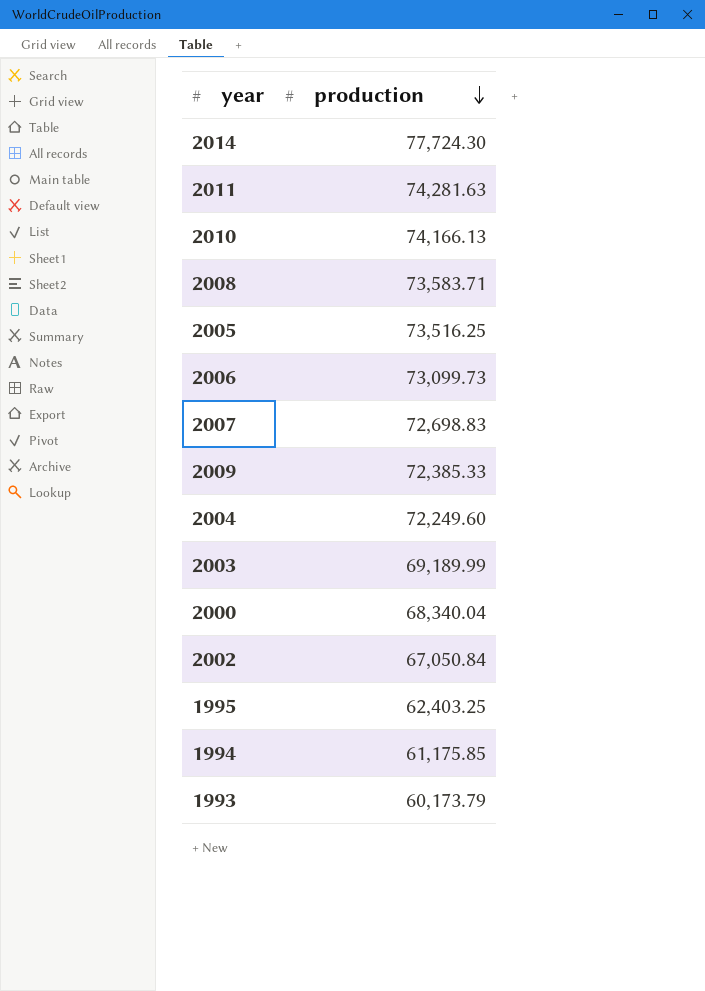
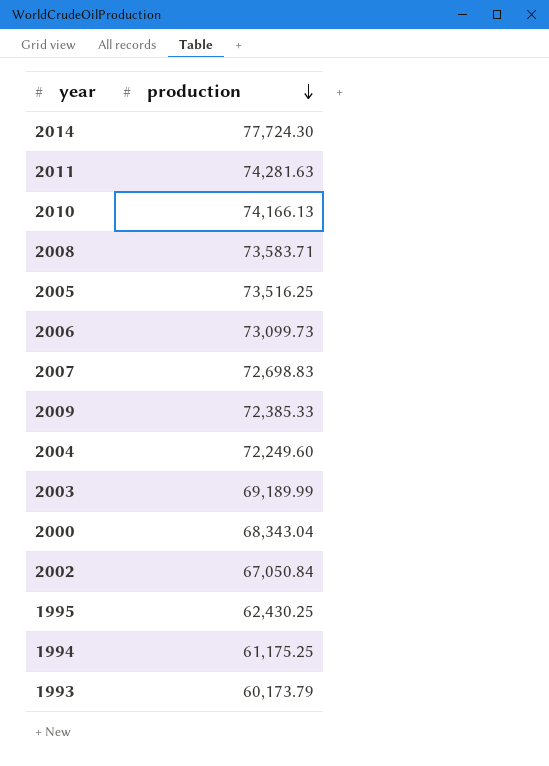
2000 | production: 68,340.04 -> 68,343.04
1995 | production: 62,403.25 -> 62,430.25
1994 | production: 61,175.85 -> 61,175.25

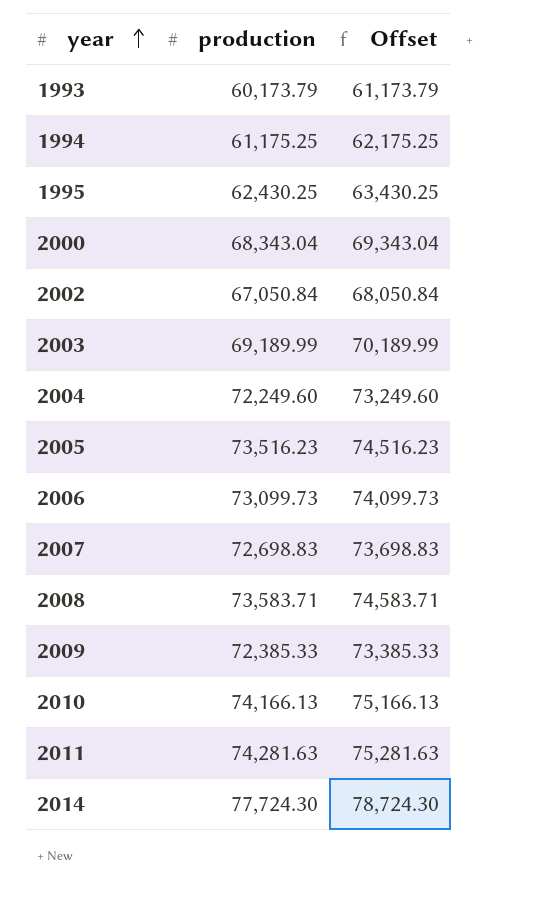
row order: production descending -> year ascending
column Offset | formula: none -> [production] + 1000
2005 | production: 73,516.25 -> 73,516.23

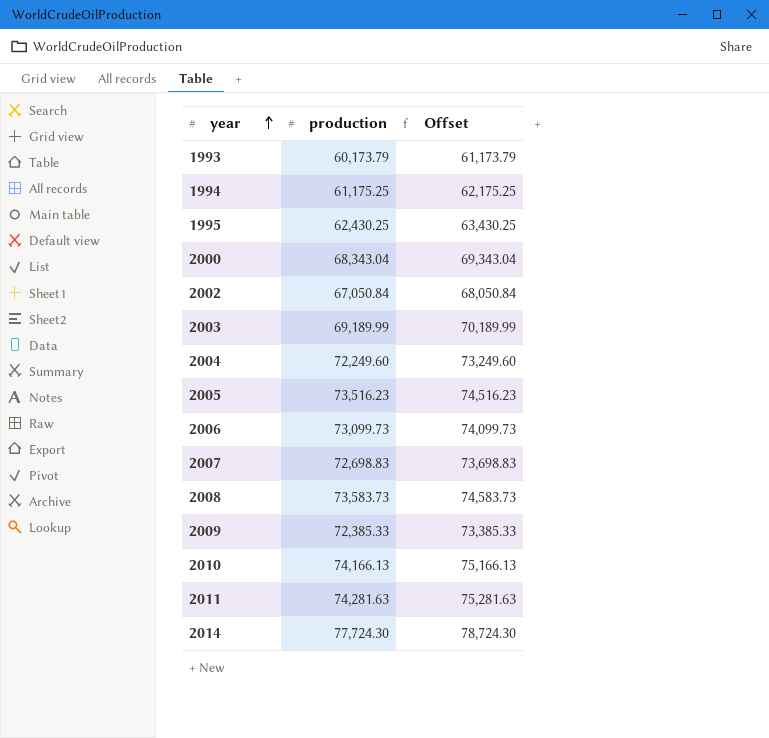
2008 | production: 73,583.71 -> 73,583.73
2008 | Offset: 74,583.71 -> 74,583.73

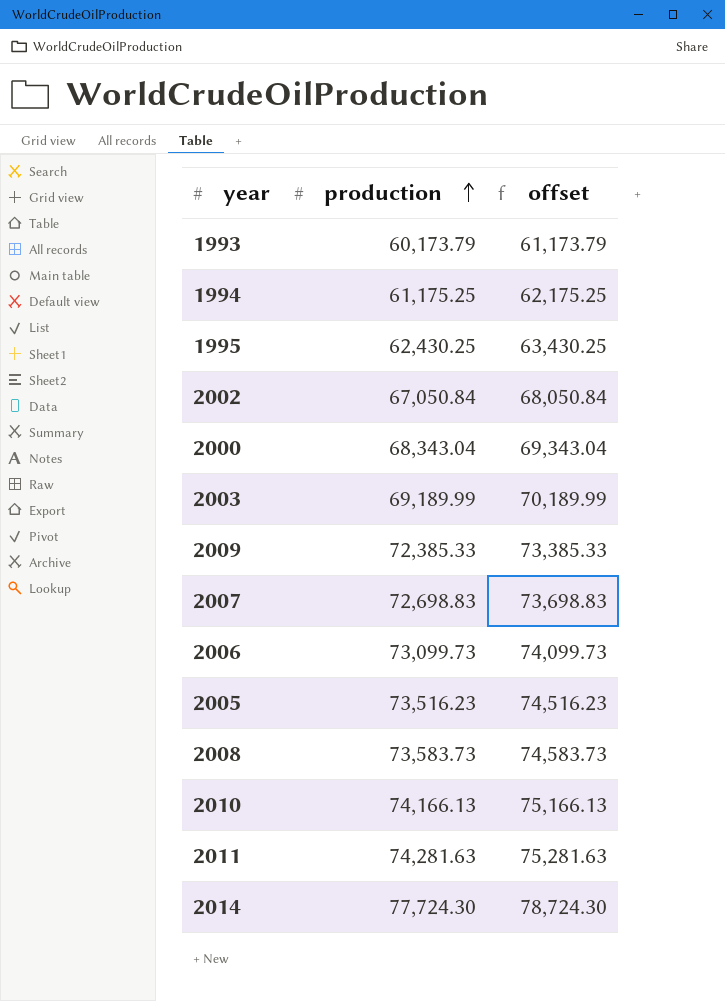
row order: year ascending -> production ascending
column name: Offset -> offset
row 2004: 72,249.60 | 73,249.60 -> none

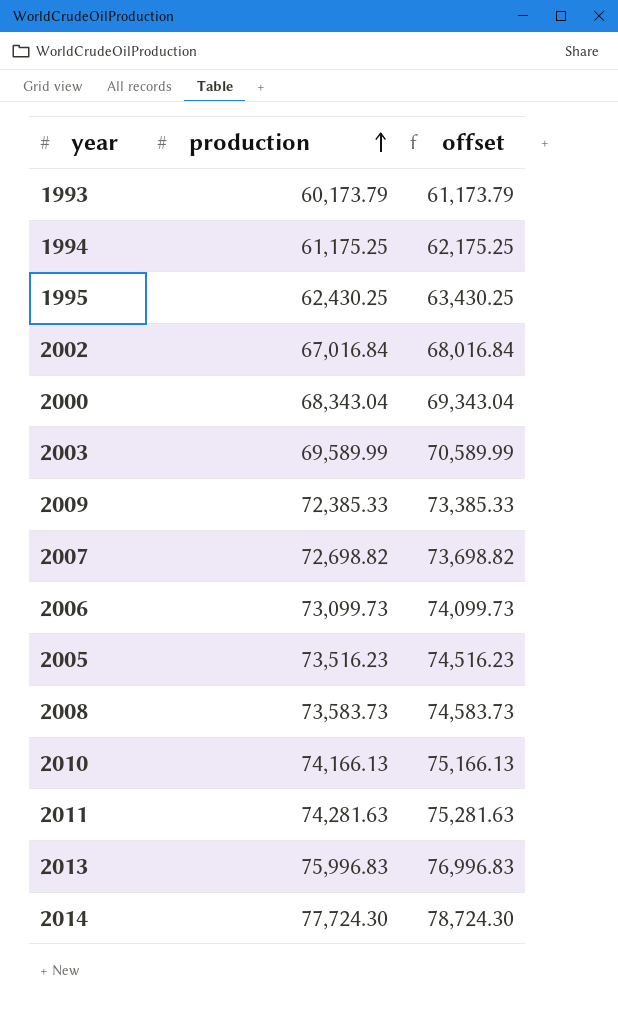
2002 | production: 67,050.84 -> 67,016.84
2002 | offset: 68,050.84 -> 68,016.84
2003 | production: 69,189.99 -> 69,589.99
2003 | offset: 70,189.99 -> 70,589.99
2007 | production: 72,698.83 -> 72,698.82
2007 | offset: 73,698.83 -> 73,698.82
row 2013: none -> 75,996.83 | 76,996.83

